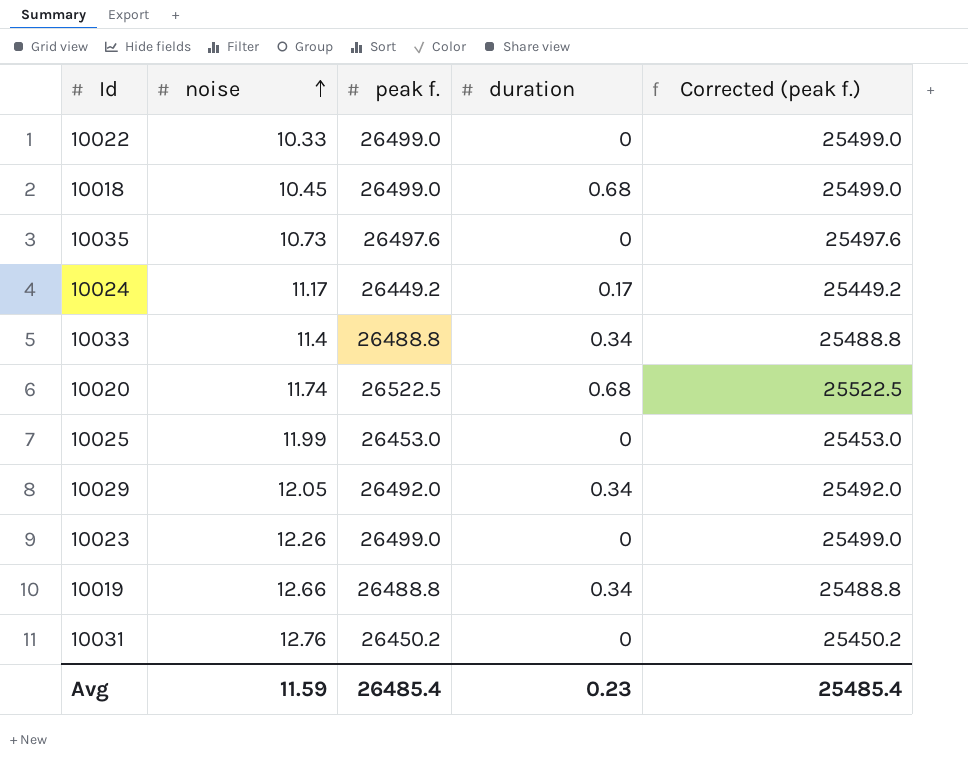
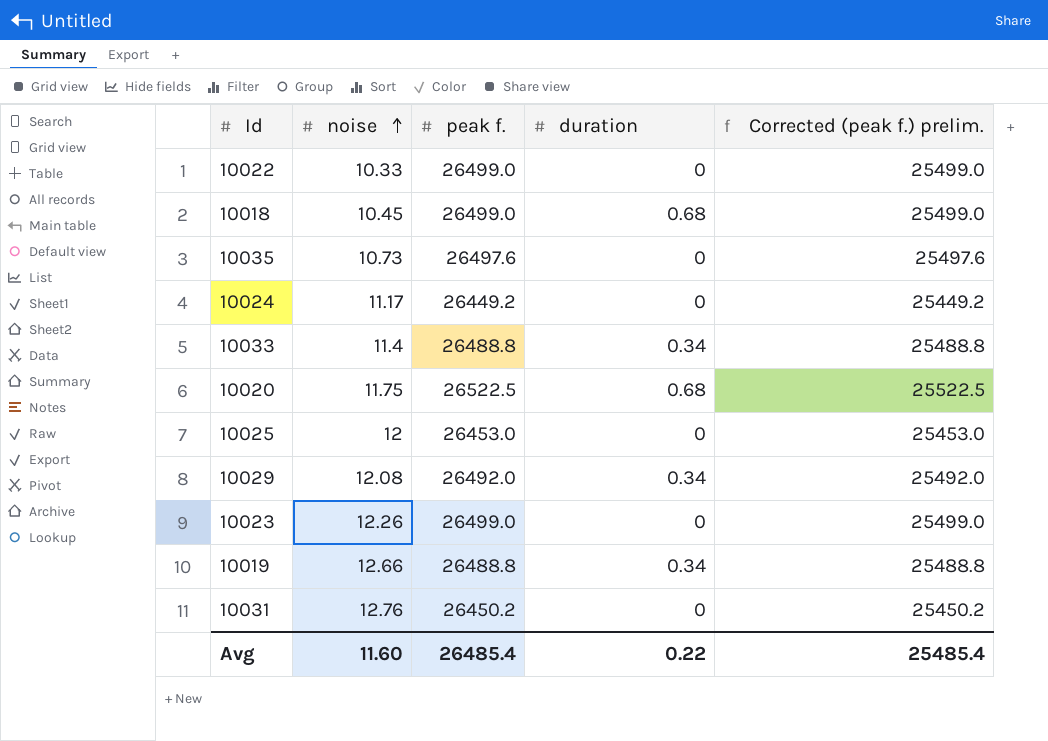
column name: Corrected (peak f.) -> Corrected (peak f.) prelim.
10024 | duration: 0.17 -> 0
10020 | noise: 11.74 -> 11.75
10025 | noise: 11.99 -> 12
10029 | noise: 12.05 -> 12.08
Avg | noise: 11.59 -> 11.60
Avg | duration: 0.23 -> 0.22

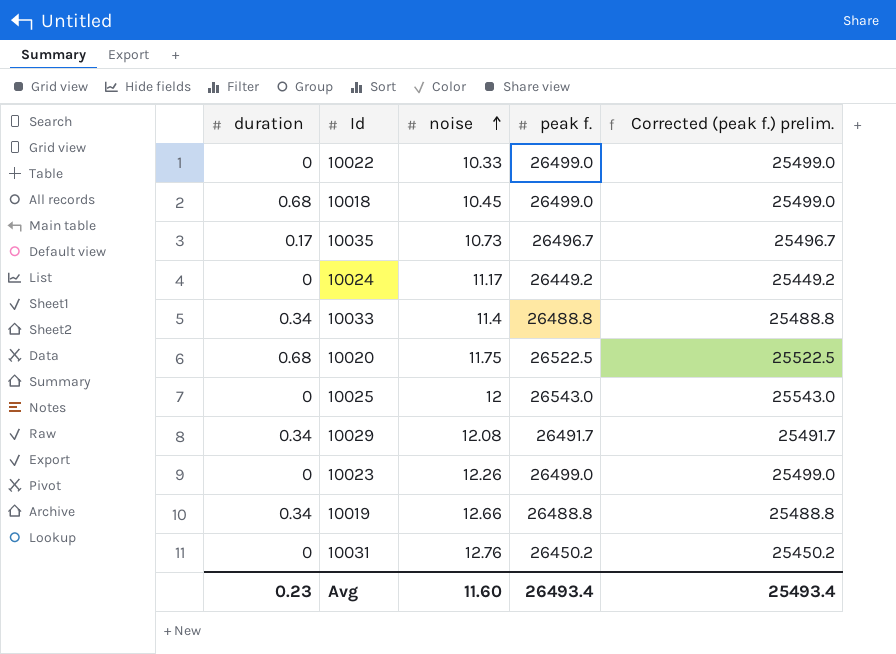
column duration | position: 4 -> 1
10035 | duration: 0 -> 0.17
10035 | peak f.: 26497.6 -> 26496.7
10035 | Corrected (peak f.) prelim.: 25497.6 -> 25496.7
10025 | peak f.: 26453.0 -> 26543.0
10025 | Corrected (peak f.) prelim.: 25453.0 -> 25543.0
10029 | peak f.: 26492.0 -> 26491.7
10029 | Corrected (peak f.) prelim.: 25492.0 -> 25491.7
Avg | duration: 0.22 -> 0.23
Avg | peak f.: 26485.4 -> 26493.4
Avg | Corrected (peak f.) prelim.: 25485.4 -> 25493.4

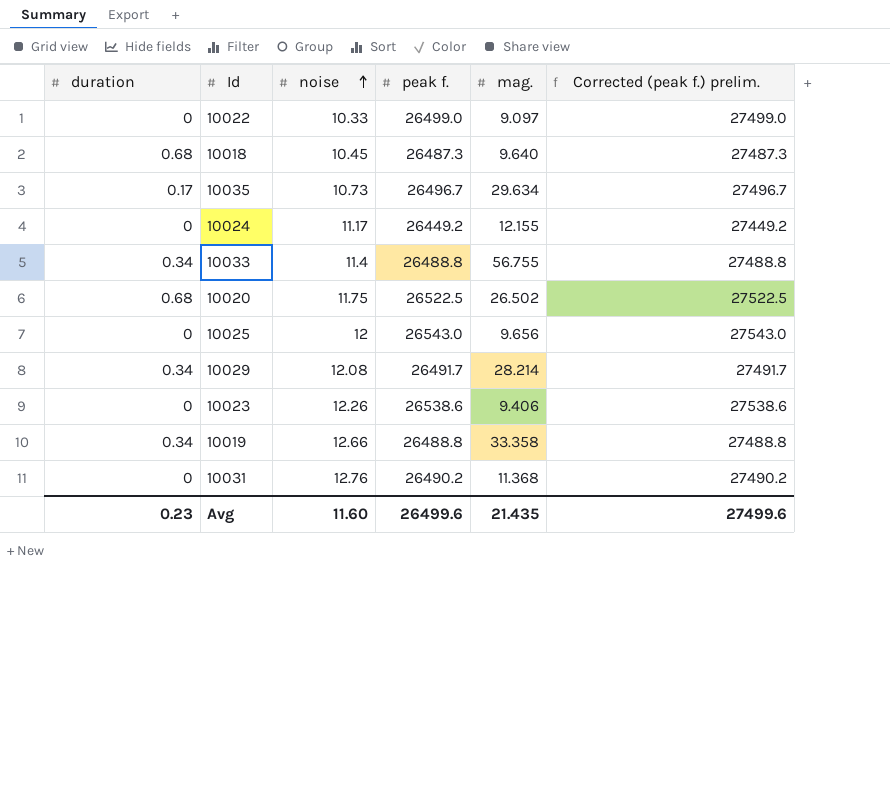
column mag. | position: none -> 5
column Corrected (peak f.) prelim. | formula: [peak f.] - 1000 -> [peak f.] + 1000
10018 | peak f.: 26499.0 -> 26487.3
10023 | peak f.: 26499.0 -> 26538.6
10031 | peak f.: 26450.2 -> 26490.2
Avg | peak f.: 26493.4 -> 26499.6
Avg | Corrected (peak f.) prelim.: 25493.4 -> 27499.6

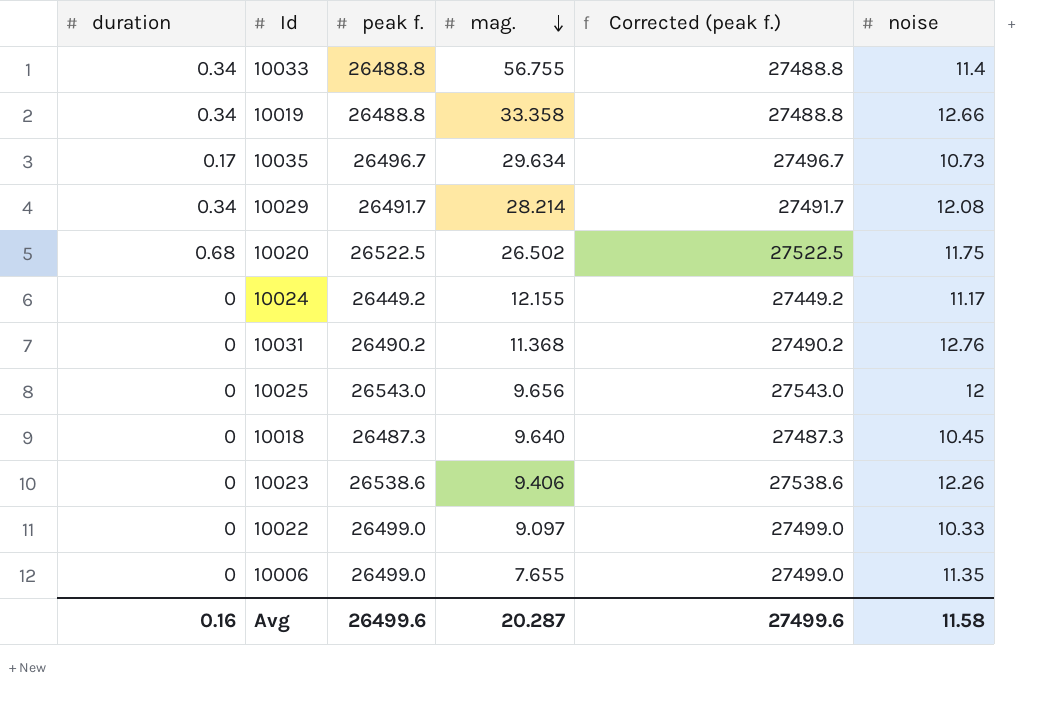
row order: noise ascending -> mag. descending
column name: Corrected (peak f.) prelim. -> Corrected (peak f.)
column noise | position: 3 -> 6
10018 | duration: 0.68 -> 0
row 10006: none -> 0 | 26499.0 | 7.655 | 27499.0 | 11.35
Avg | duration: 0.23 -> 0.16
Avg | mag.: 21.435 -> 20.287
Avg | noise: 11.60 -> 11.58

